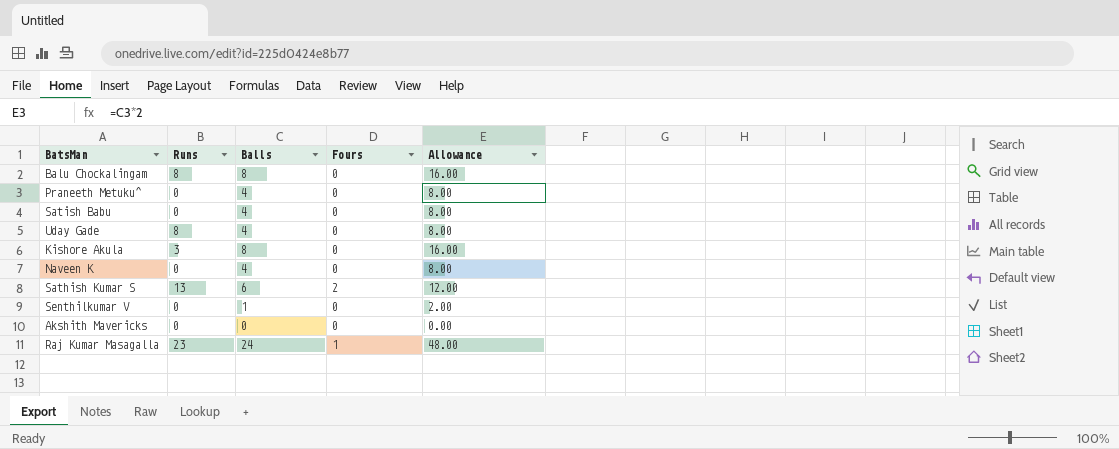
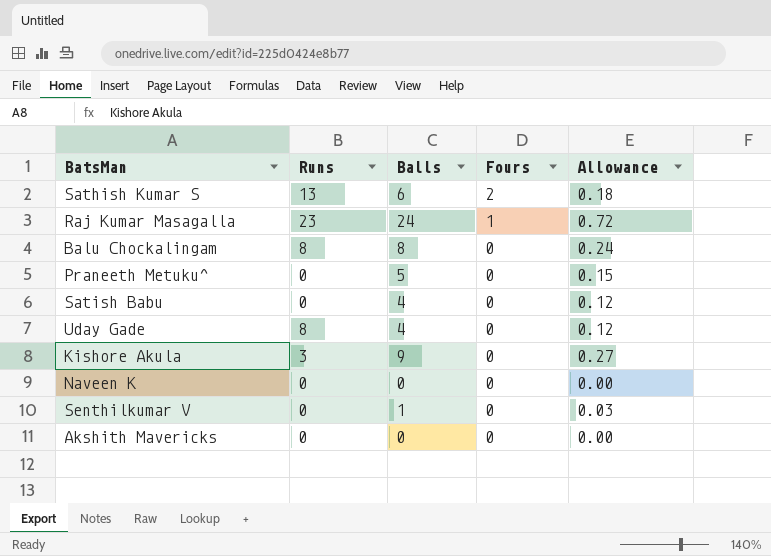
row order: none -> Fours descending
column Allowance | formula: [Balls] * 2 -> [Balls] * 0.03
Praneeth Metuku^ | Balls: 4 -> 5
Kishore Akula | Balls: 8 -> 9
Naveen K | Balls: 4 -> 0

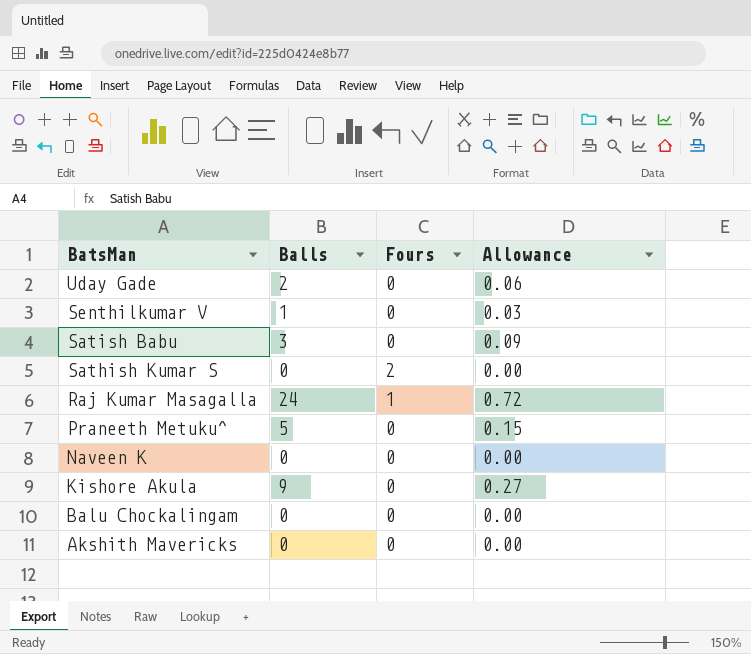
row order: Fours descending -> BatsMan descending
column Runs | position: 2 -> none
Uday Gade | Balls: 4 -> 2
Uday Gade | Allowance: 0.12 -> 0.06
Satish Babu | Balls: 4 -> 3
Satish Babu | Allowance: 0.12 -> 0.09
Sathish Kumar S | Balls: 6 -> 0
Sathish Kumar S | Allowance: 0.18 -> 0.00
Balu Chockalingam | Balls: 8 -> 0
Balu Chockalingam | Allowance: 0.24 -> 0.00

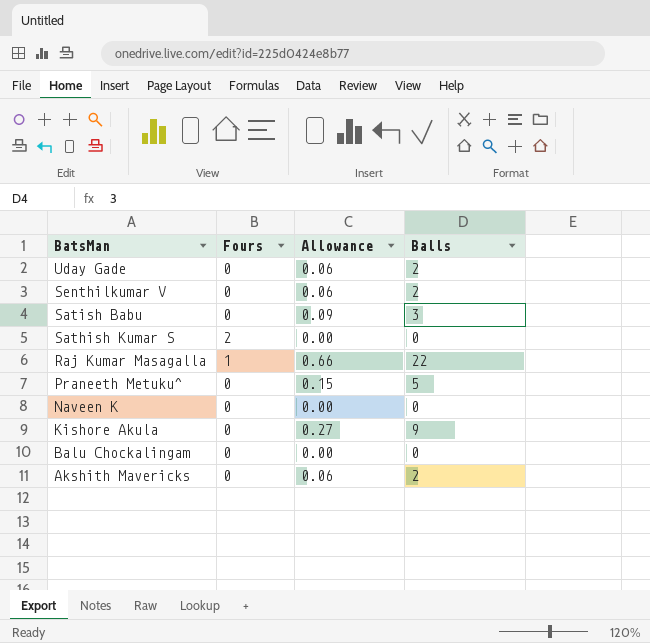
column Balls | position: 2 -> 4
Senthilkumar V | Allowance: 0.03 -> 0.06
Senthilkumar V | Balls: 1 -> 2
Raj Kumar Masagalla | Allowance: 0.72 -> 0.66
Raj Kumar Masagalla | Balls: 24 -> 22
Akshith Mavericks | Allowance: 0.00 -> 0.06
Akshith Mavericks | Balls: 0 -> 2

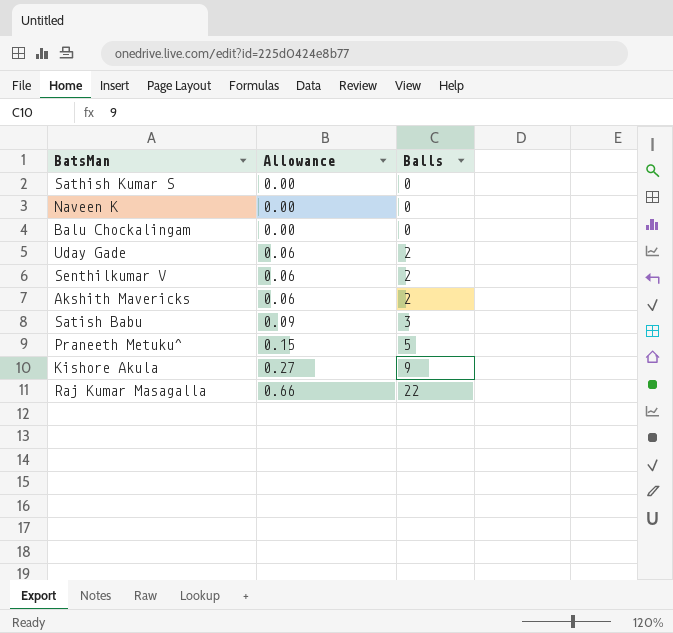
row order: BatsMan descending -> Allowance ascending
column Fours | position: 2 -> none

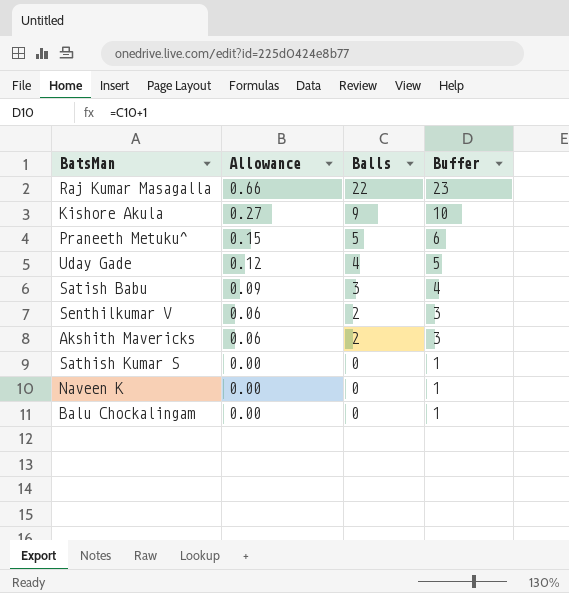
row order: Allowance ascending -> Allowance descending
column Buffer | formula: none -> [Balls] + 1
Uday Gade | Allowance: 0.06 -> 0.12
Uday Gade | Balls: 2 -> 4

